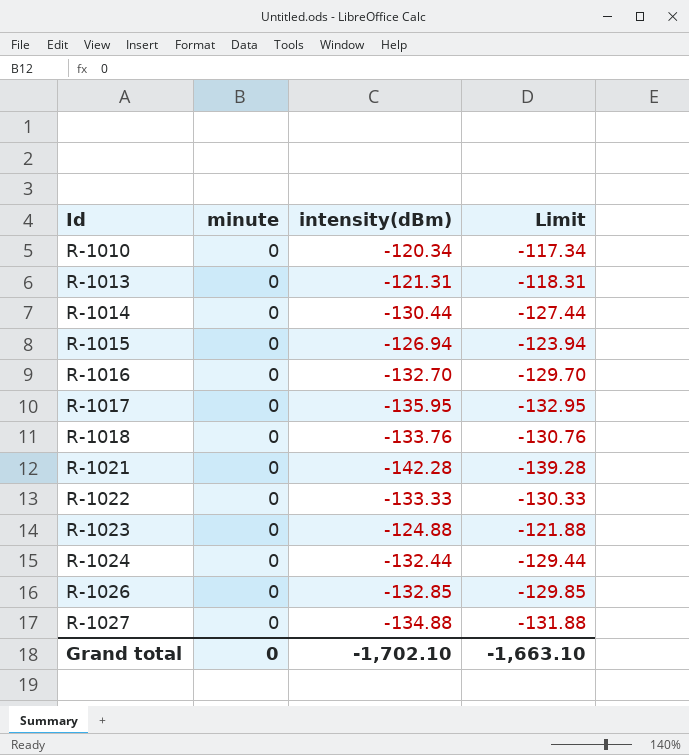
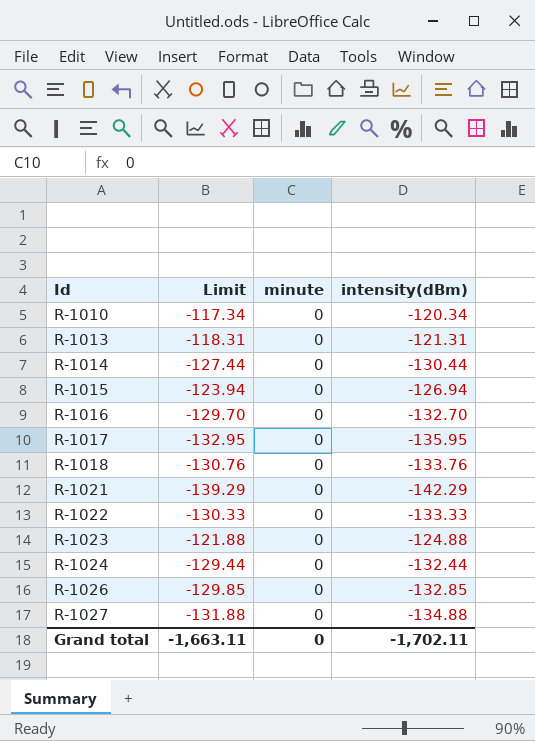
column Limit | position: 4 -> 2
R-1021 | Limit: -139.28 -> -139.29
R-1021 | intensity(dBm): -142.28 -> -142.29
Grand total | Limit: -1,663.10 -> -1,663.11
Grand total | intensity(dBm): -1,702.10 -> -1,702.11

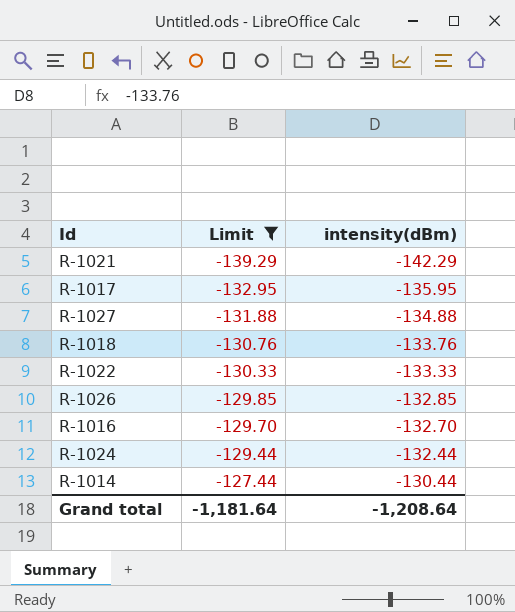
filter: none -> Limit <= -127.44
row order: Id ascending -> Limit ascending
column minute | position: 3 -> none
Grand total | Limit: -1,663.11 -> -1,181.64
Grand total | intensity(dBm): -1,702.11 -> -1,208.64

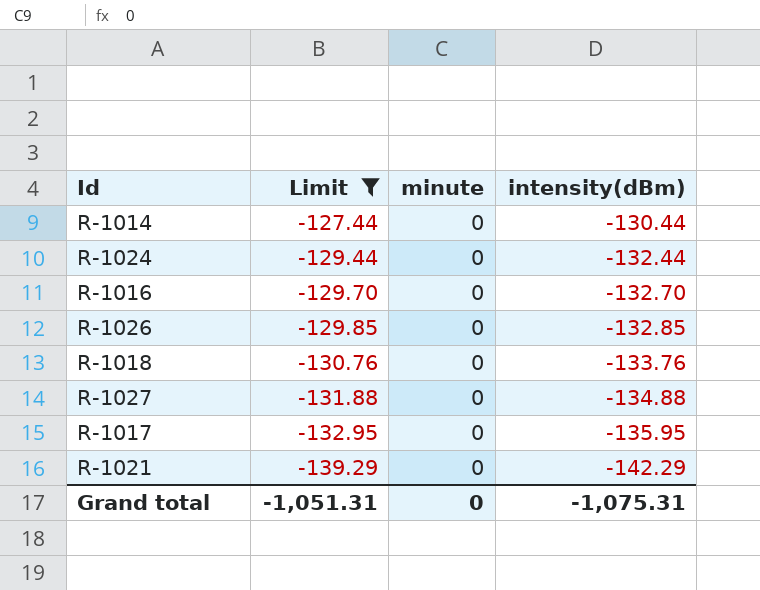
row order: Limit ascending -> Limit descending
column minute | position: none -> 3
row R-1022: -130.33 | -133.33 -> none
Grand total | Limit: -1,181.64 -> -1,051.31
Grand total | intensity(dBm): -1,208.64 -> -1,075.31

